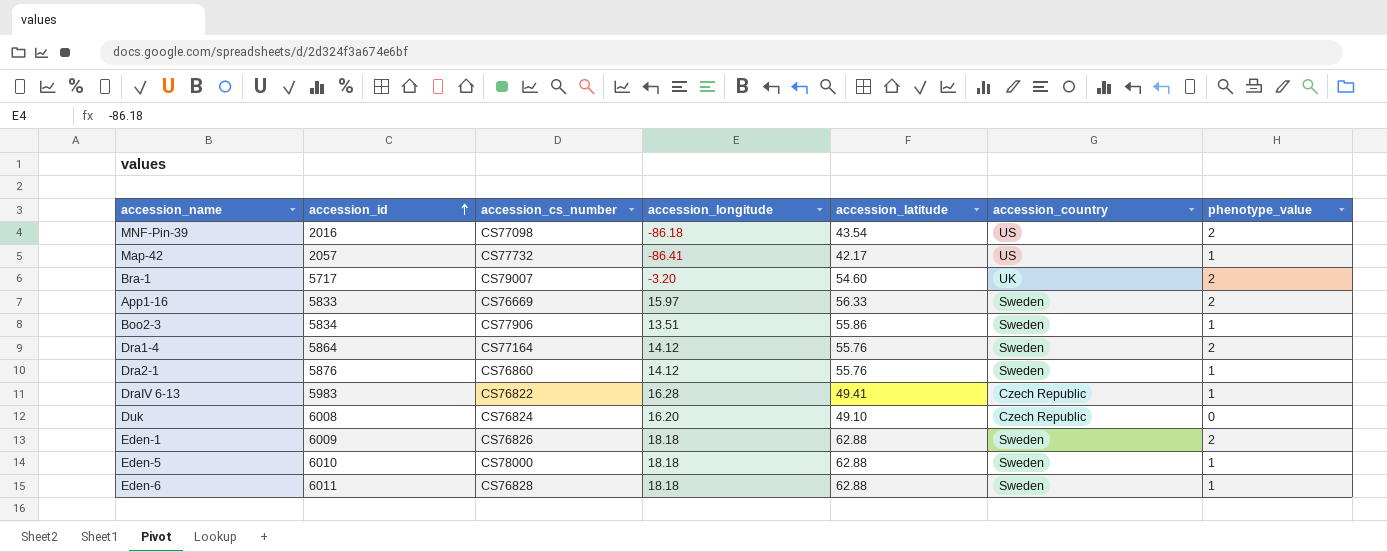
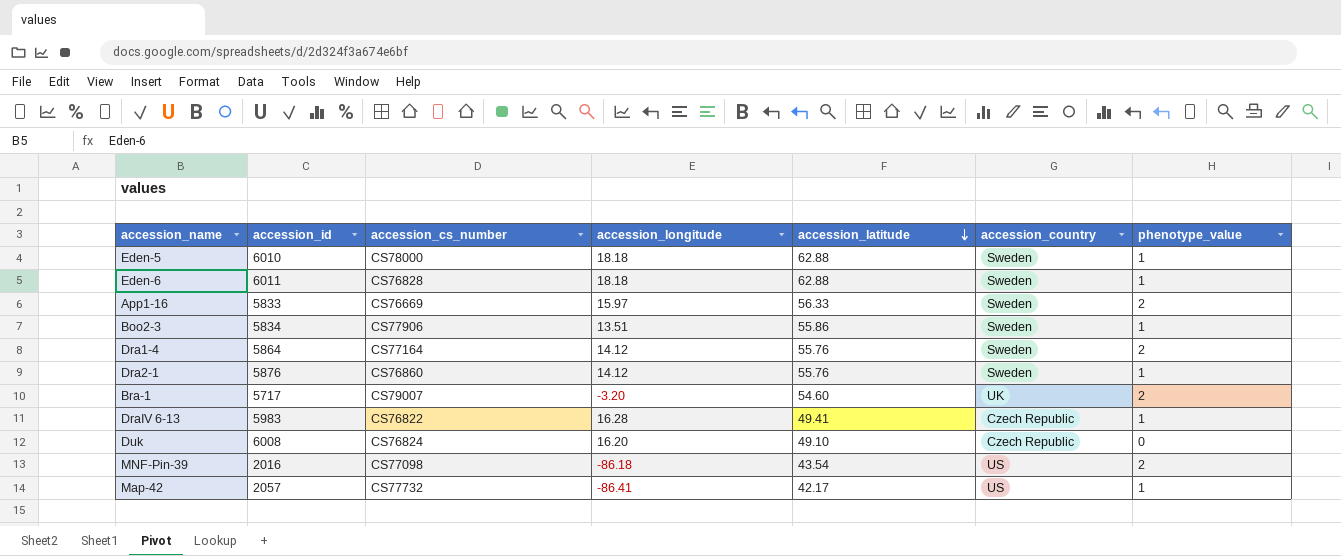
row order: accession_id ascending -> accession_latitude descending
row Eden-1: 6009 | CS76826 | 18.18 | 62.88 | Sweden | 2 -> none

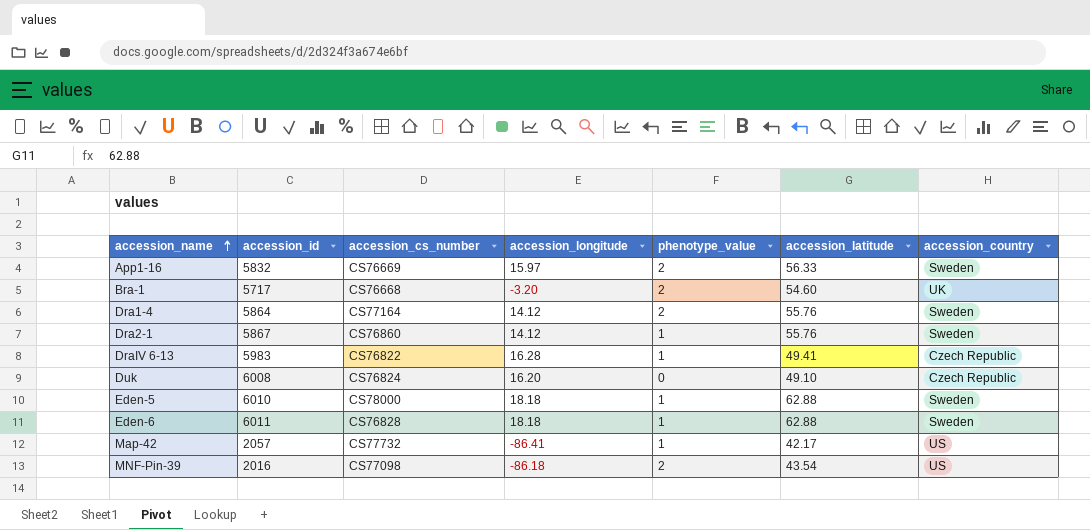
row order: accession_latitude descending -> accession_name ascending
column phenotype_value | position: 7 -> 5
row Boo2-3: 5834 | CS77906 | 13.51 | 55.86 | Sweden | 1 -> none
App1-16 | accession_id: 5833 -> 5832
Bra-1 | accession_cs_number: CS79007 -> CS76668
Dra2-1 | accession_id: 5876 -> 5867

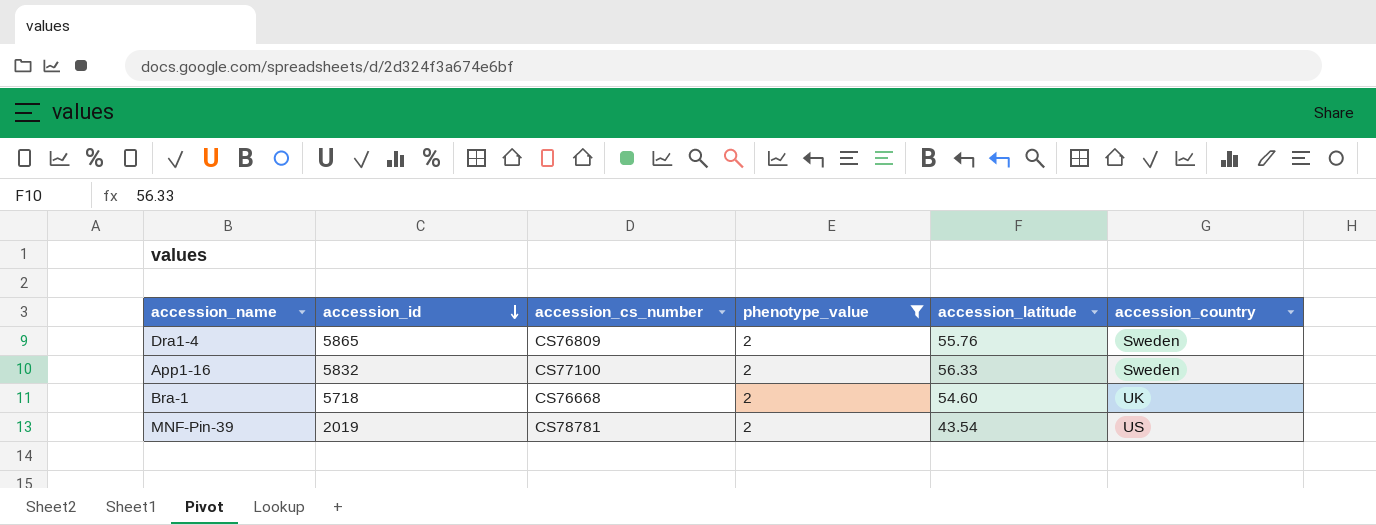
filter: none -> phenotype_value = 2
row order: accession_name ascending -> accession_id descending
column accession_longitude | position: 4 -> none
Dra1-4 | accession_id: 5864 -> 5865
Dra1-4 | accession_cs_number: CS77164 -> CS76809
App1-16 | accession_cs_number: CS76669 -> CS77100
Bra-1 | accession_id: 5717 -> 5718
MNF-Pin-39 | accession_id: 2016 -> 2019
MNF-Pin-39 | accession_cs_number: CS77098 -> CS78781

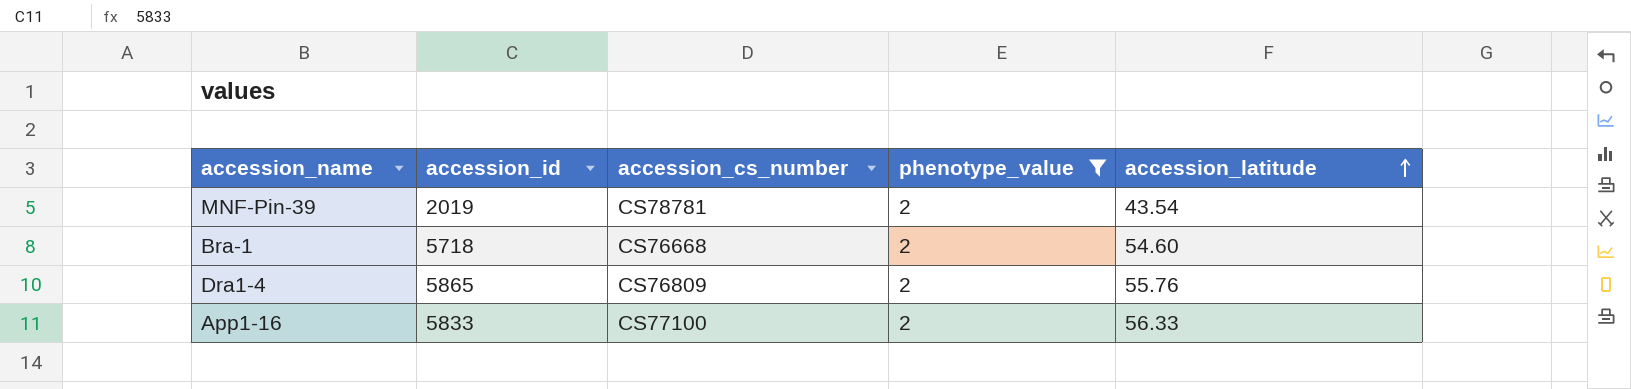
row order: accession_id descending -> accession_latitude ascending
column accession_country | position: 6 -> none
App1-16 | accession_id: 5832 -> 5833

